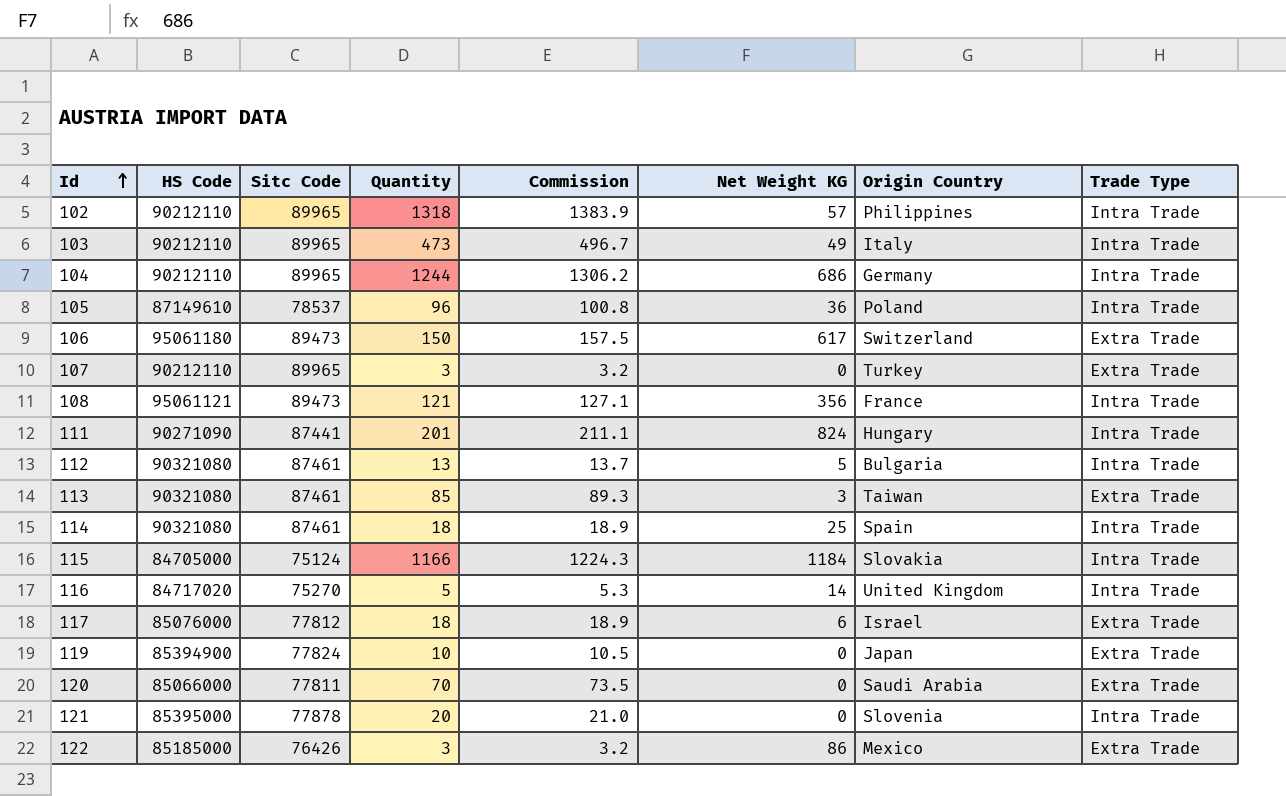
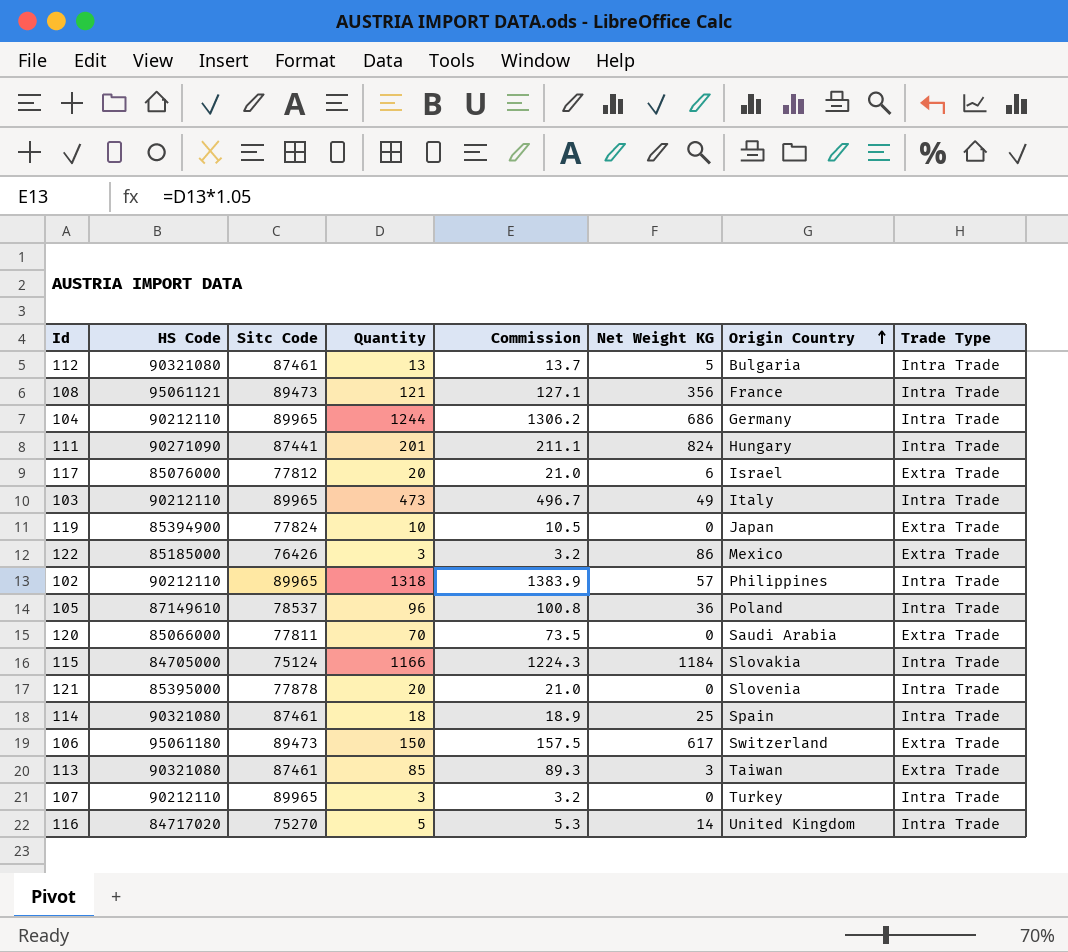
row order: Id ascending -> Origin Country ascending
117 | Quantity: 18 -> 20
117 | Commission: 18.9 -> 21.0
107 | Trade Type: Extra Trade -> Intra Trade

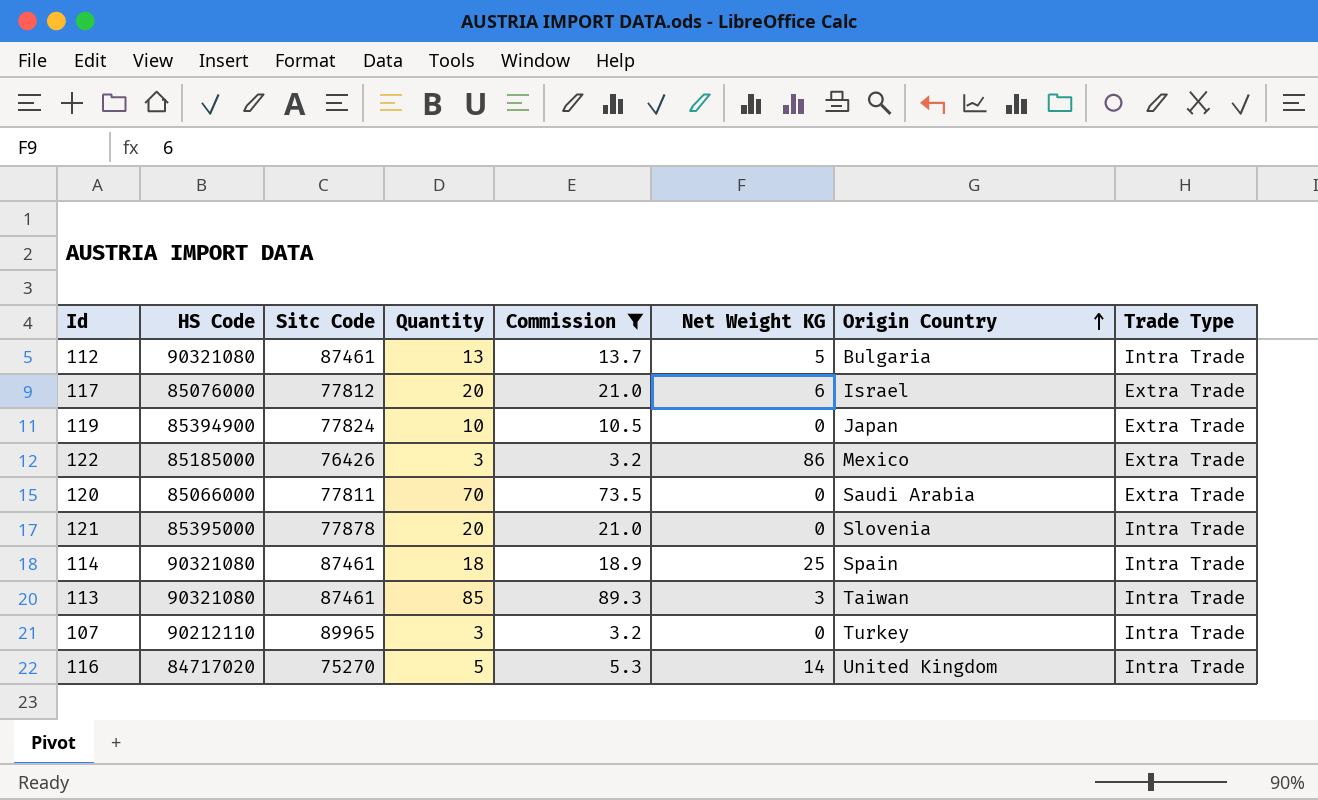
filter: none -> Commission <= 89.3
113 | Trade Type: Extra Trade -> Intra Trade

